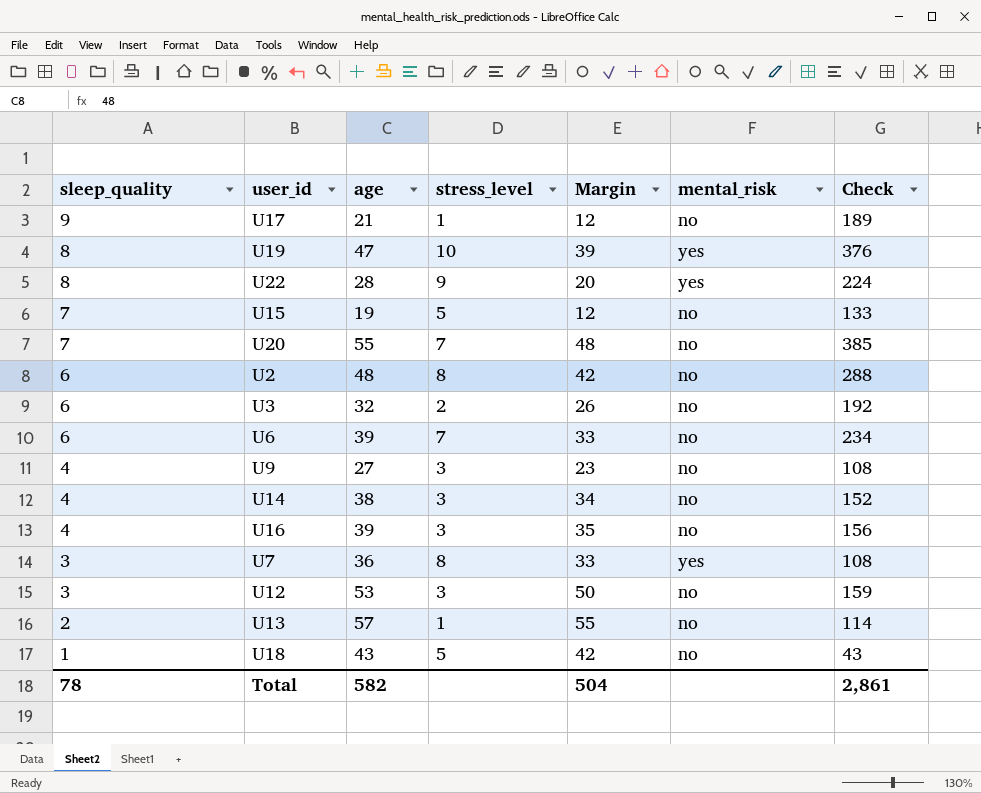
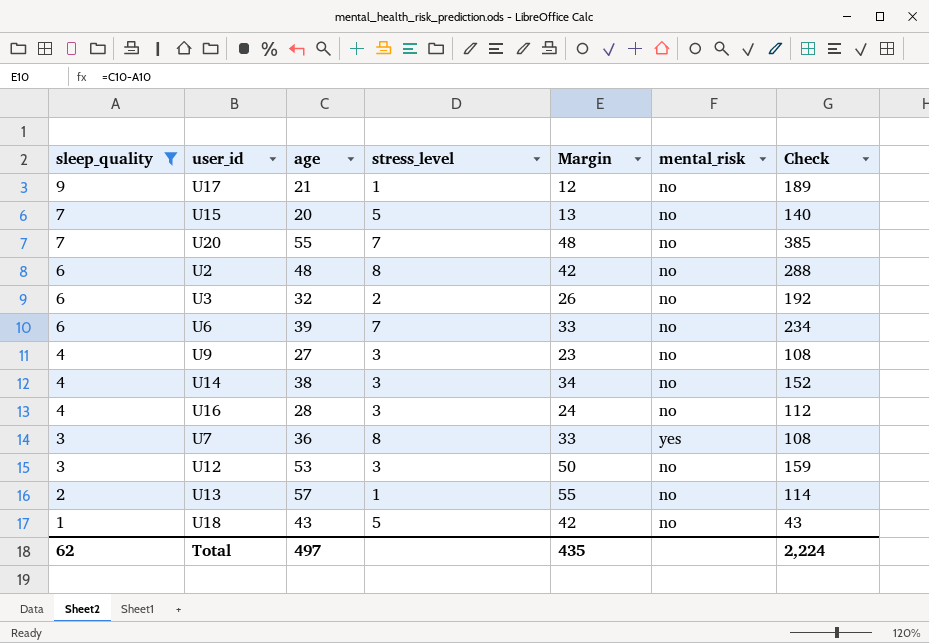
filter: none -> sleep_quality != 8
U15 | age: 19 -> 20
U15 | Margin: 12 -> 13
U15 | Check: 133 -> 140
U16 | age: 39 -> 28
U16 | Margin: 35 -> 24
U16 | Check: 156 -> 112
Total | sleep_quality: 78 -> 62
Total | age: 582 -> 497
Total | Margin: 504 -> 435
Total | Check: 2,861 -> 2,224

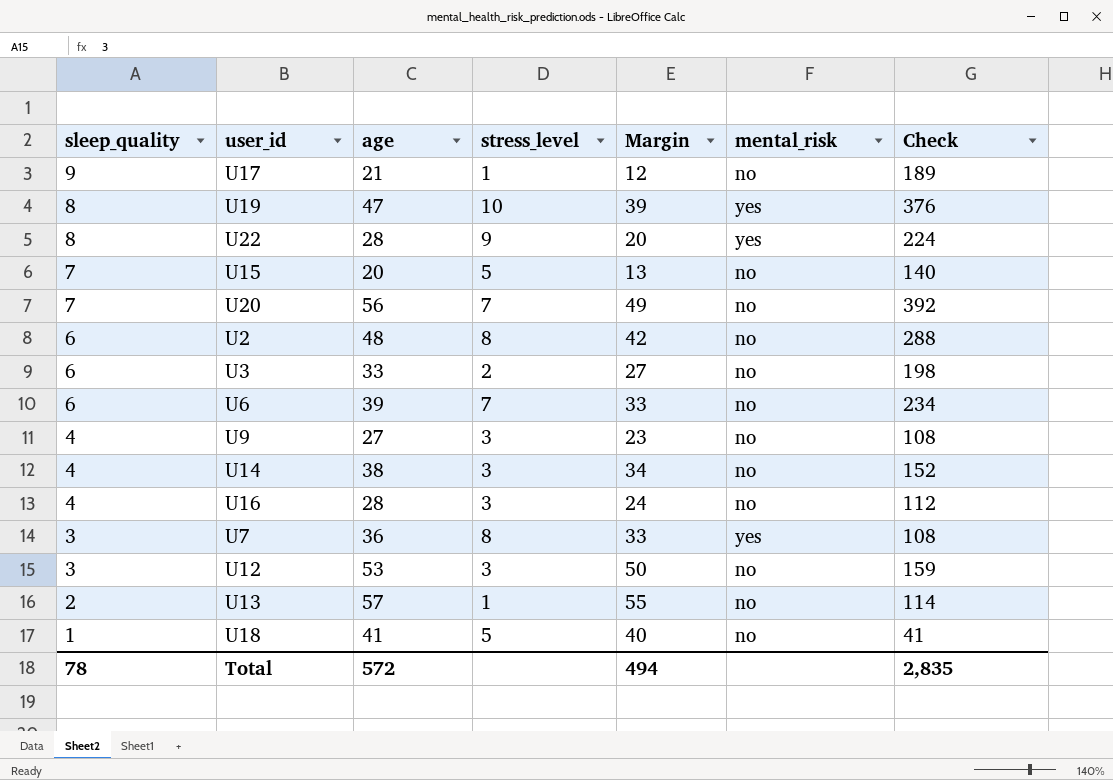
filter: sleep_quality != 8 -> none
U20 | age: 55 -> 56
U20 | Margin: 48 -> 49
U20 | Check: 385 -> 392
U3 | age: 32 -> 33
U3 | Margin: 26 -> 27
U3 | Check: 192 -> 198
U18 | age: 43 -> 41
U18 | Margin: 42 -> 40
U18 | Check: 43 -> 41
Total | sleep_quality: 62 -> 78
Total | age: 497 -> 572
Total | Margin: 435 -> 494
Total | Check: 2,224 -> 2,835

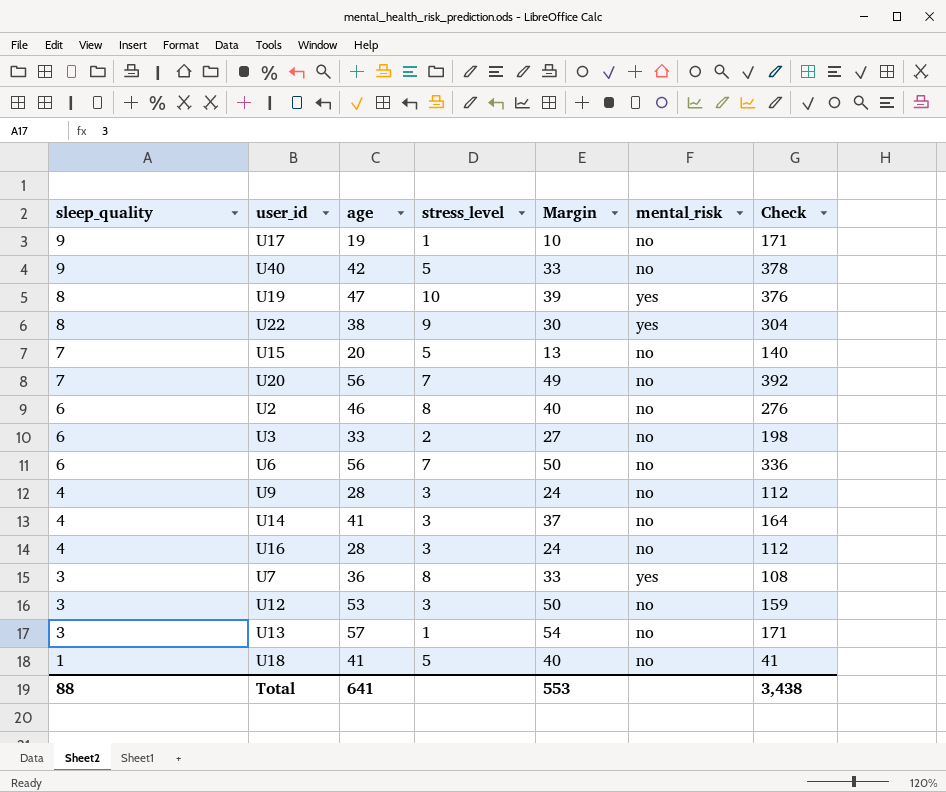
U17 | age: 21 -> 19
U17 | Margin: 12 -> 10
U17 | Check: 189 -> 171
row U40: none -> 9 | 42 | 5 | 33 | no | 378
U22 | age: 28 -> 38
U22 | Margin: 20 -> 30
U22 | Check: 224 -> 304
U2 | age: 48 -> 46
U2 | Margin: 42 -> 40
U2 | Check: 288 -> 276
U6 | age: 39 -> 56
U6 | Margin: 33 -> 50
U6 | Check: 234 -> 336
U9 | age: 27 -> 28
U9 | Margin: 23 -> 24
U9 | Check: 108 -> 112
U14 | age: 38 -> 41
U14 | Margin: 34 -> 37
U14 | Check: 152 -> 164
U13 | sleep_quality: 2 -> 3
U13 | Margin: 55 -> 54
U13 | Check: 114 -> 171
Total | sleep_quality: 78 -> 88
Total | age: 572 -> 641
Total | Margin: 494 -> 553
Total | Check: 2,835 -> 3,438

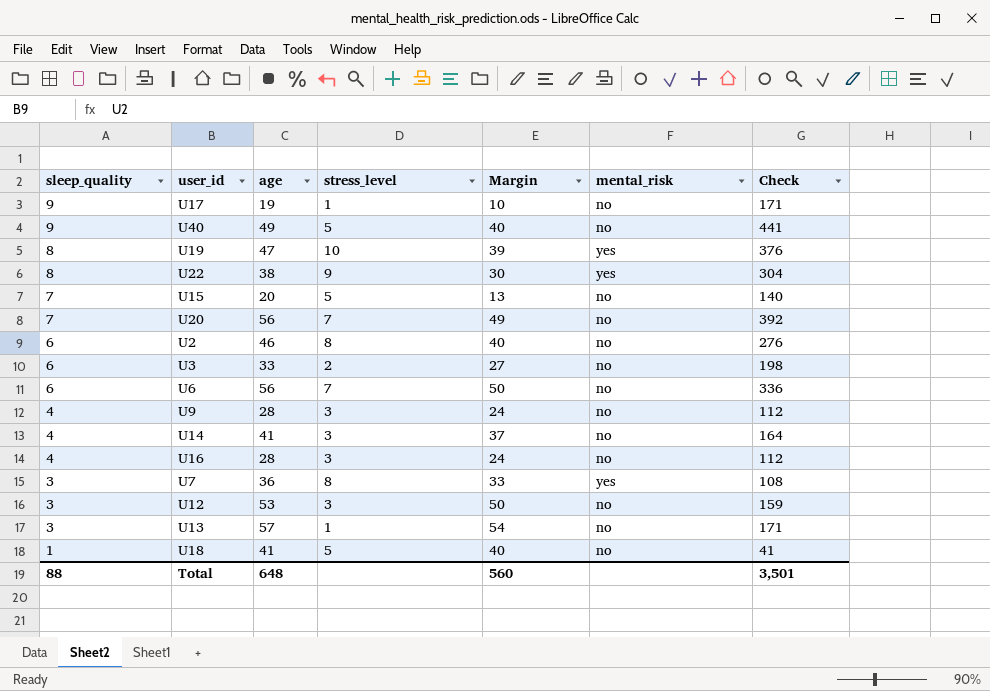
U40 | age: 42 -> 49
U40 | Margin: 33 -> 40
U40 | Check: 378 -> 441
Total | age: 641 -> 648
Total | Margin: 553 -> 560
Total | Check: 3,438 -> 3,501

